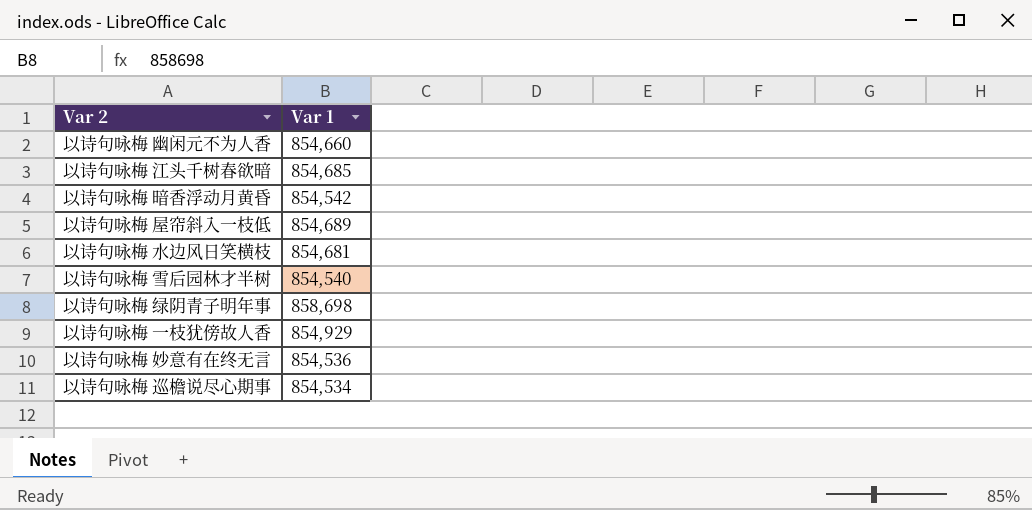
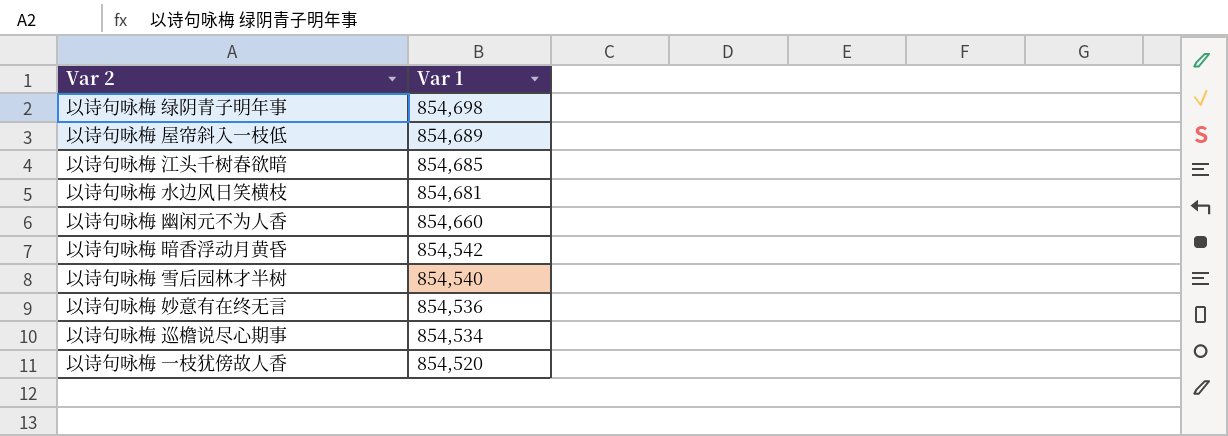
row order: none -> Var 1 descending
以诗句咏梅 绿阴青子明年事 | Var 1: 858,698 -> 854,698
以诗句咏梅 一枝犹傍故人香 | Var 1: 854,929 -> 854,520

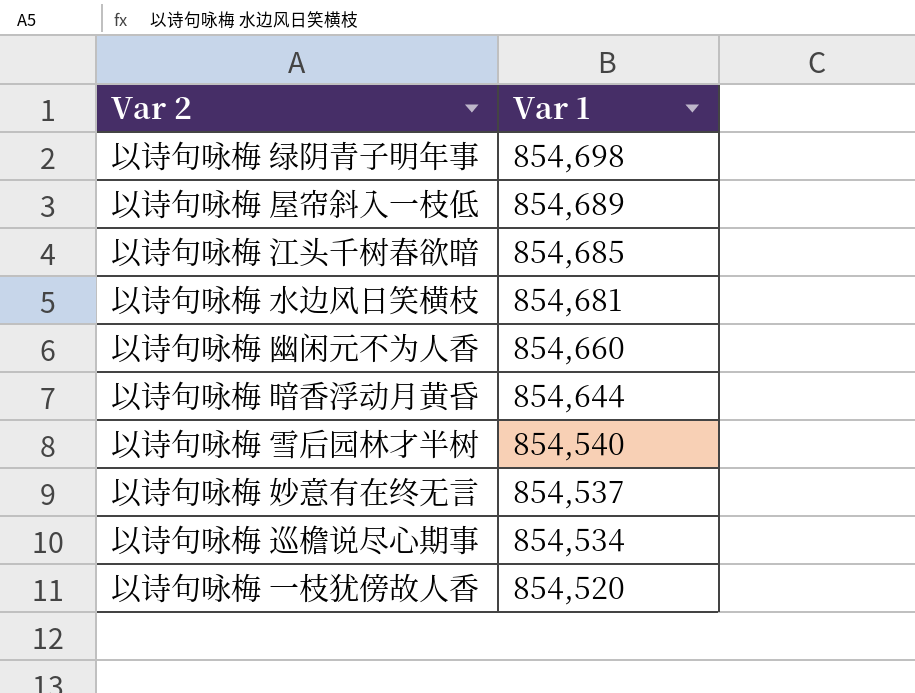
以诗句咏梅 暗香浮动月黄昏 | Var 1: 854,542 -> 854,644
以诗句咏梅 妙意有在终无言 | Var 1: 854,536 -> 854,537

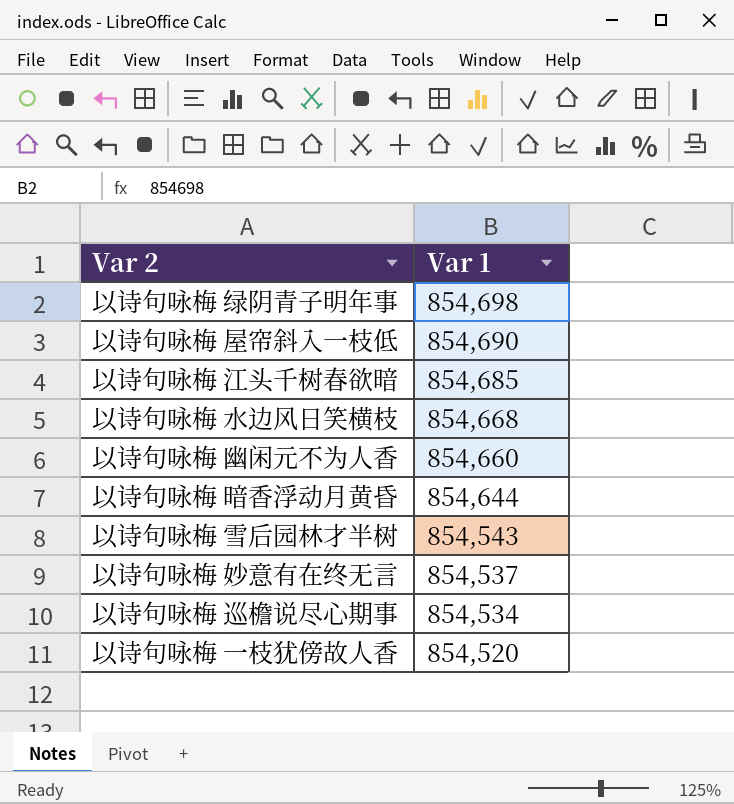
以诗句咏梅 屋帘斜入一枝低 | Var 1: 854,689 -> 854,690
以诗句咏梅 水边风日笑横枝 | Var 1: 854,681 -> 854,668
以诗句咏梅 雪后园林才半树 | Var 1: 854,540 -> 854,543

